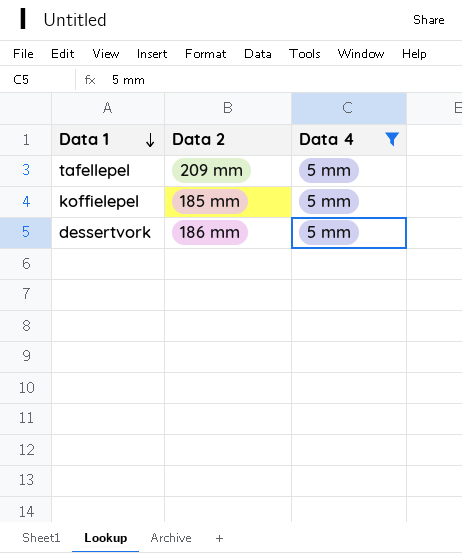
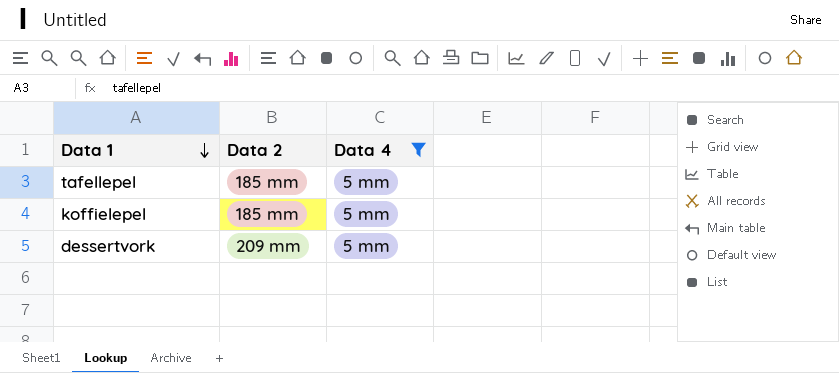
tafellepel | Data 2: 209 mm -> 185 mm
dessertvork | Data 2: 186 mm -> 209 mm

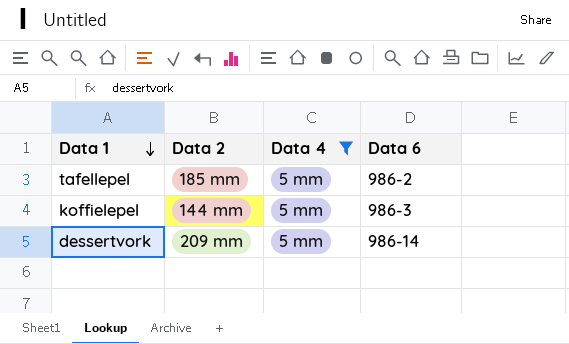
column Data 6 | position: none -> 4
koffielepel | Data 2: 185 mm -> 144 mm

